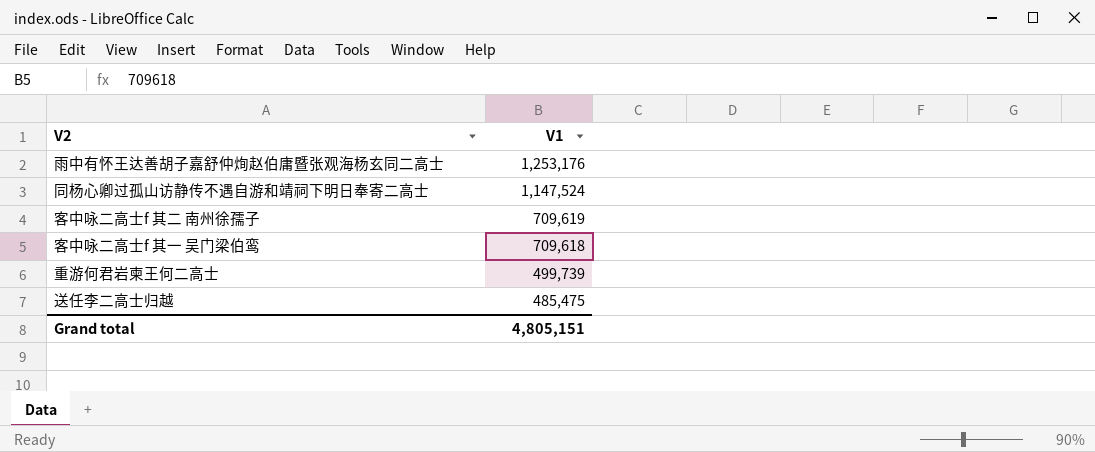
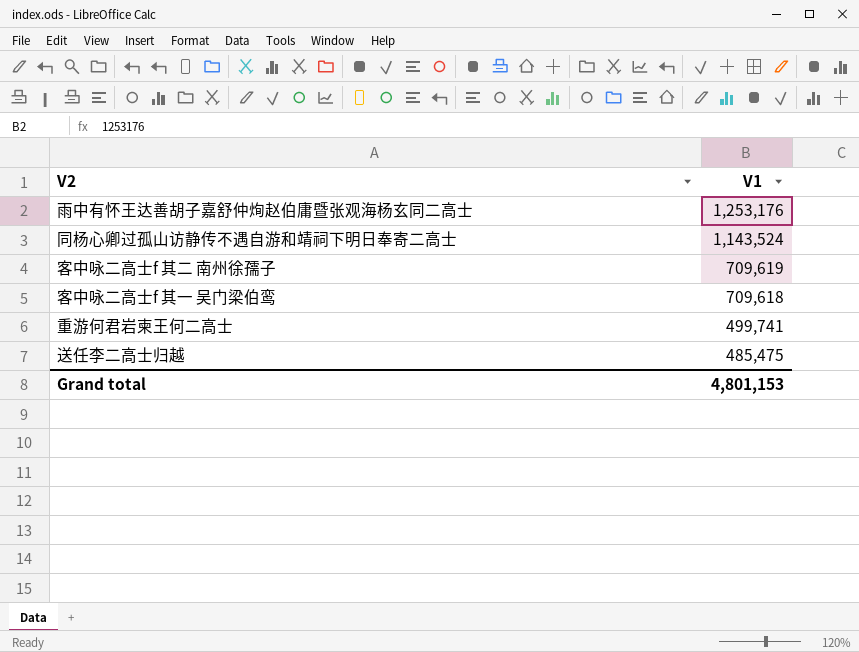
同杨心卿过孤山访静传不遇自游和靖祠下明日奉寄二高士 | V1: 1,147,524 -> 1,143,524
重游何君岩柬王何二高士 | V1: 499,739 -> 499,741
Grand total | V1: 4,805,151 -> 4,801,153

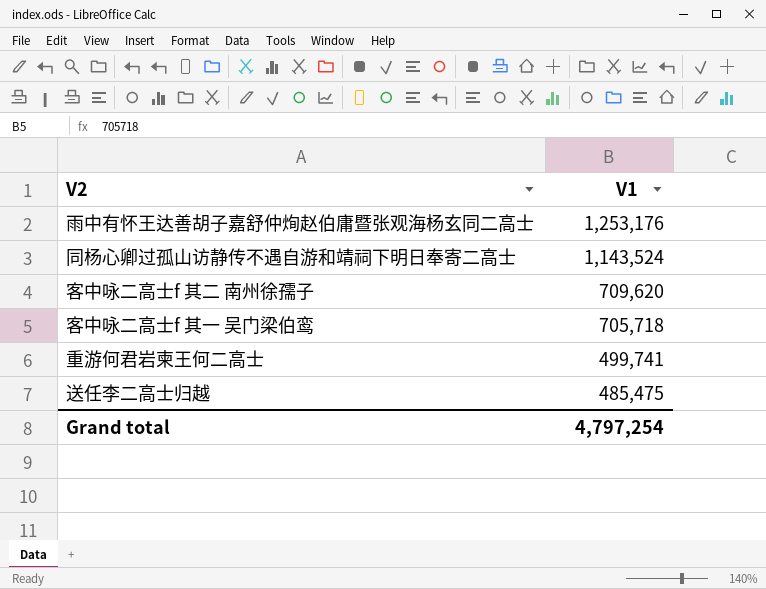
客中咏二高士f 其二 南州徐孺子 | V1: 709,619 -> 709,620
客中咏二高士f 其一 吴门梁伯鸾 | V1: 709,618 -> 705,718
Grand total | V1: 4,801,153 -> 4,797,254

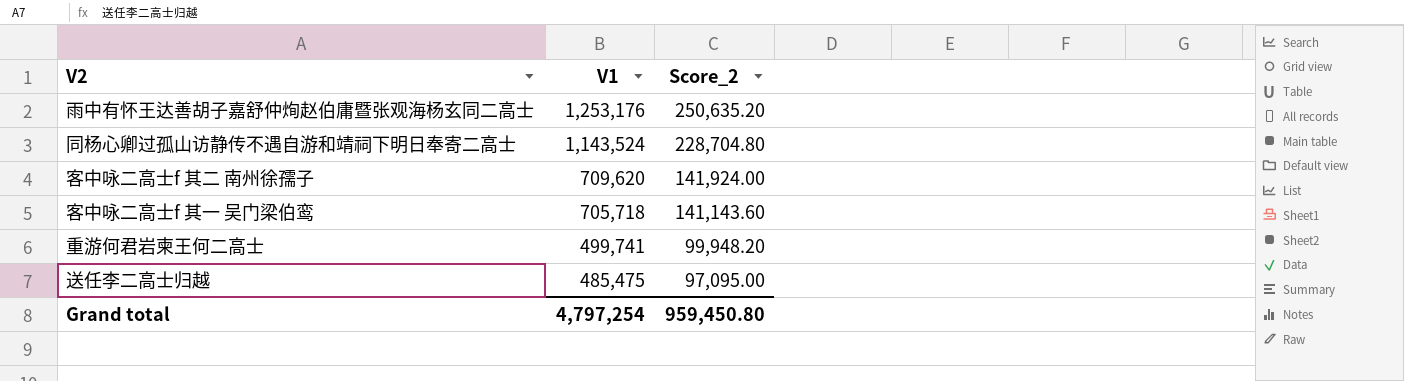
column Score_2 | formula: none -> [V1] * 0.2

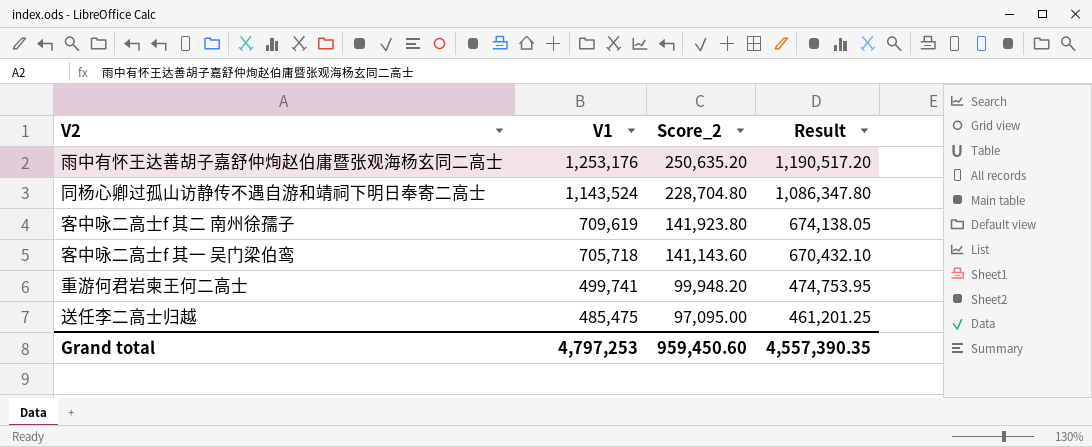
column Result | formula: none -> [V1] * 0.95
客中咏二高士f 其二 南州徐孺子 | V1: 709,620 -> 709,619
客中咏二高士f 其二 南州徐孺子 | Score_2: 141,924.00 -> 141,923.80
Grand total | V1: 4,797,254 -> 4,797,253
Grand total | Score_2: 959,450.80 -> 959,450.60

